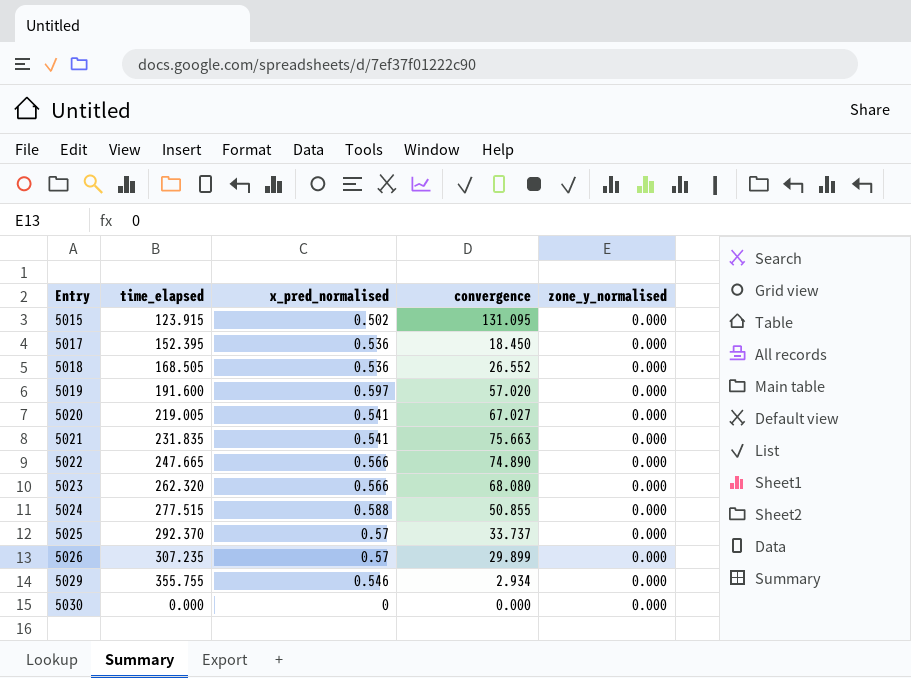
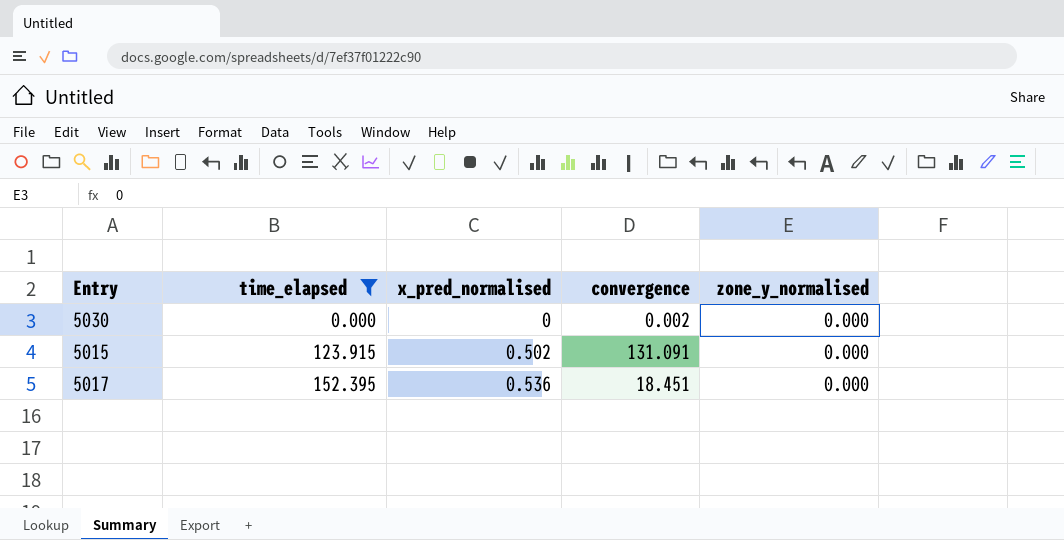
filter: none -> time_elapsed <= 152.395
row order: Entry ascending -> time_elapsed ascending
5030 | convergence: 0.000 -> 0.002
5015 | convergence: 131.095 -> 131.091
5017 | convergence: 18.450 -> 18.451

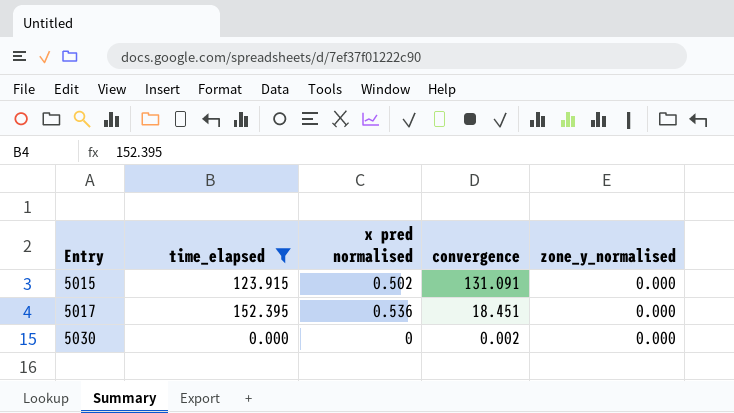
row order: time_elapsed ascending -> Entry ascending
column name: x_pred_normalised -> x pred normalised

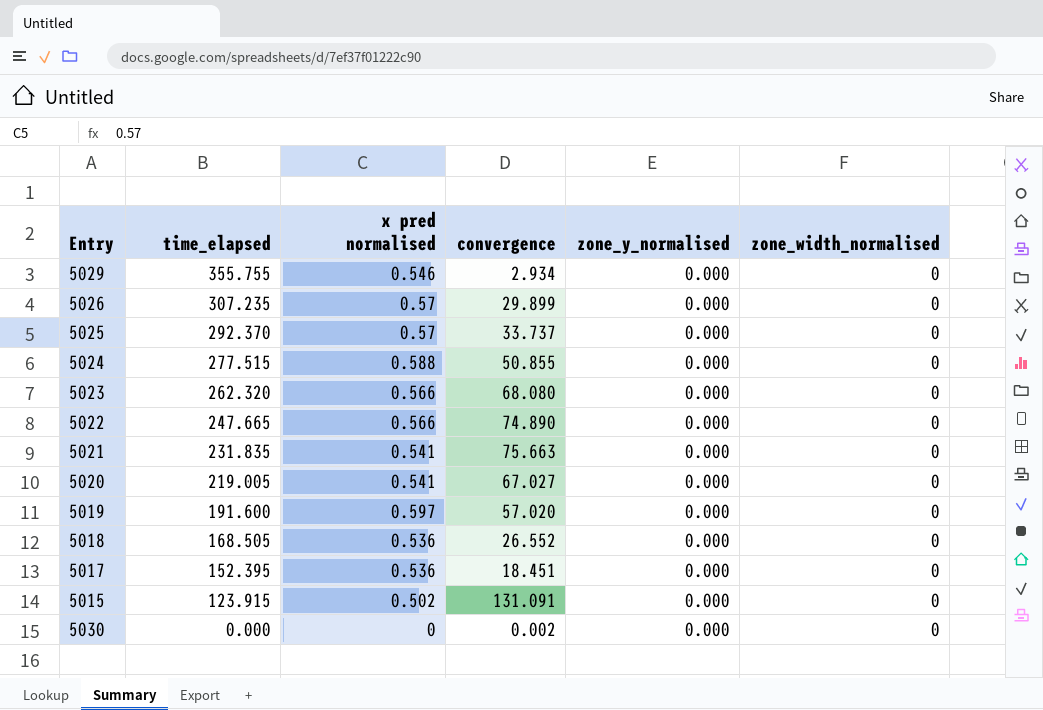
filter: time_elapsed <= 152.395 -> none
row order: Entry ascending -> time_elapsed descending
column zone_width_normalised | position: none -> 6

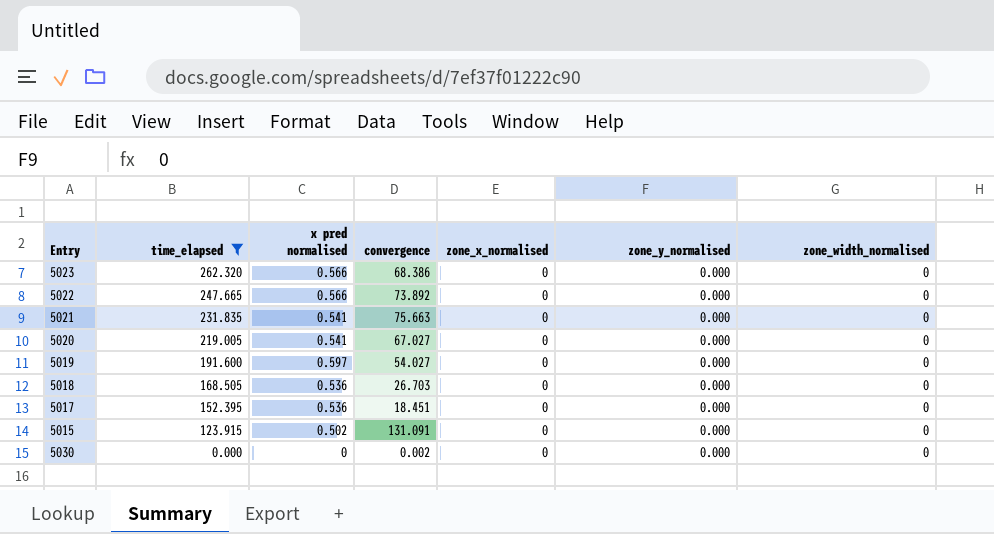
filter: none -> time_elapsed <= 262.320
column zone_x_normalised | position: none -> 5
5023 | convergence: 68.080 -> 68.386
5022 | convergence: 74.890 -> 73.892
5019 | convergence: 57.020 -> 54.027
5018 | convergence: 26.552 -> 26.703

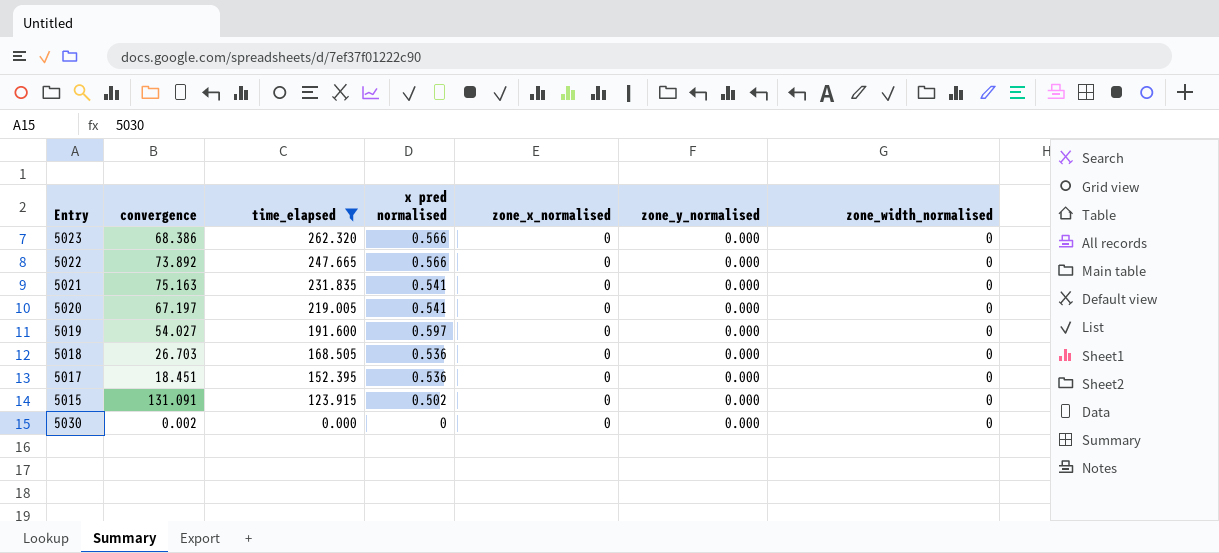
column convergence | position: 4 -> 2
5021 | convergence: 75.663 -> 75.163
5020 | convergence: 67.027 -> 67.197

